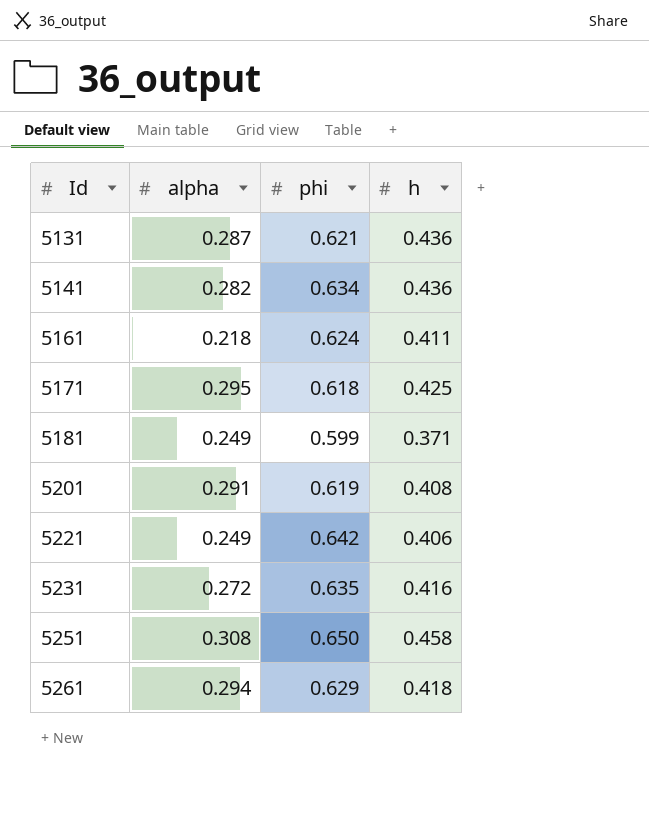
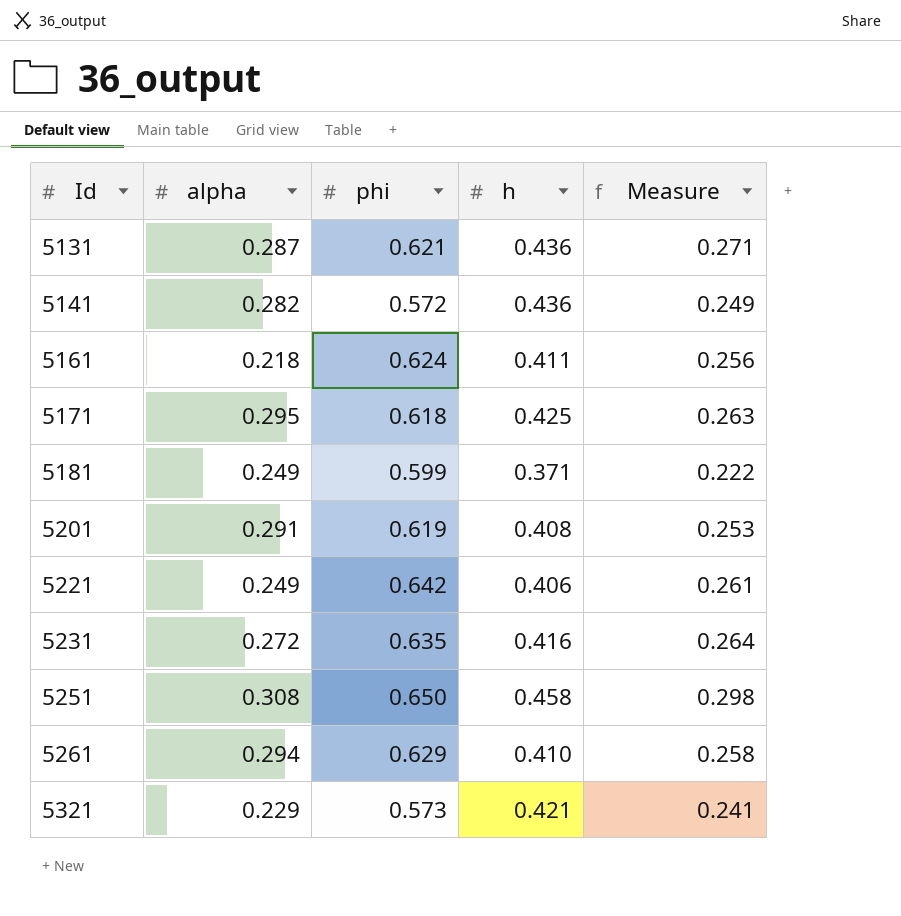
column Measure | formula: none -> [phi] * [h]
5141 | phi: 0.634 -> 0.572
5261 | h: 0.418 -> 0.410
row 5321: none -> 0.229 | 0.573 | 0.421 | 0.241

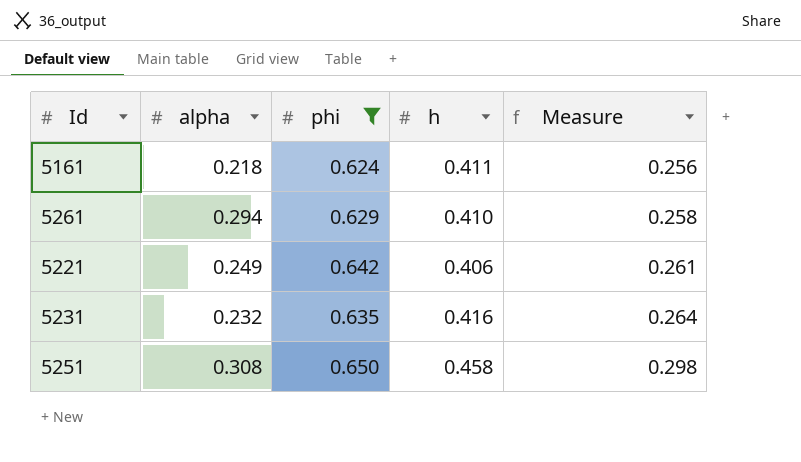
filter: none -> phi >= 0.624
row order: Id ascending -> Measure ascending
5231 | alpha: 0.272 -> 0.232

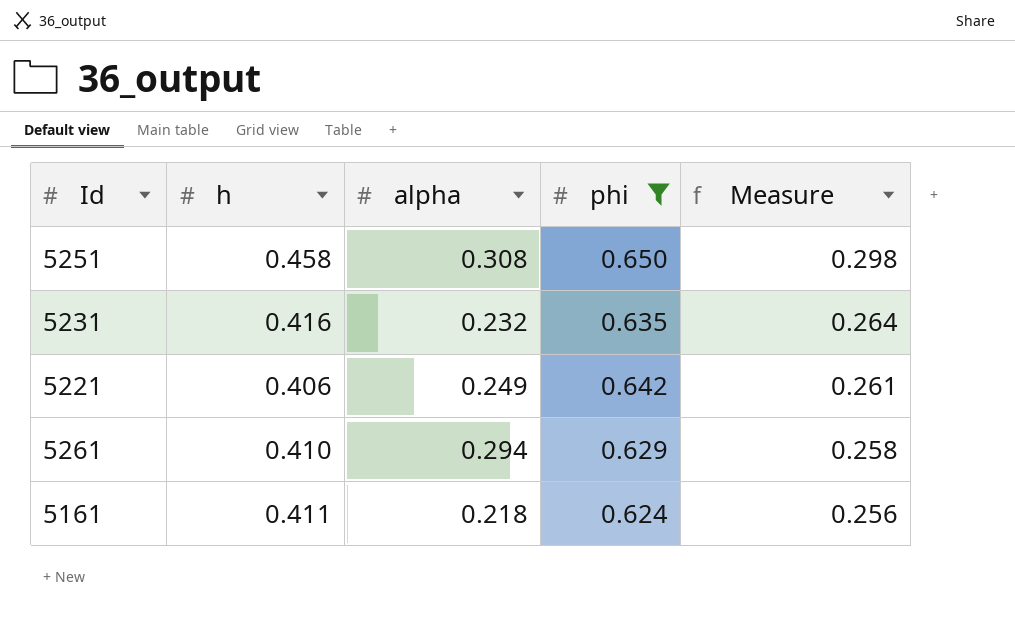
row order: Measure ascending -> Measure descending
column h | position: 4 -> 2

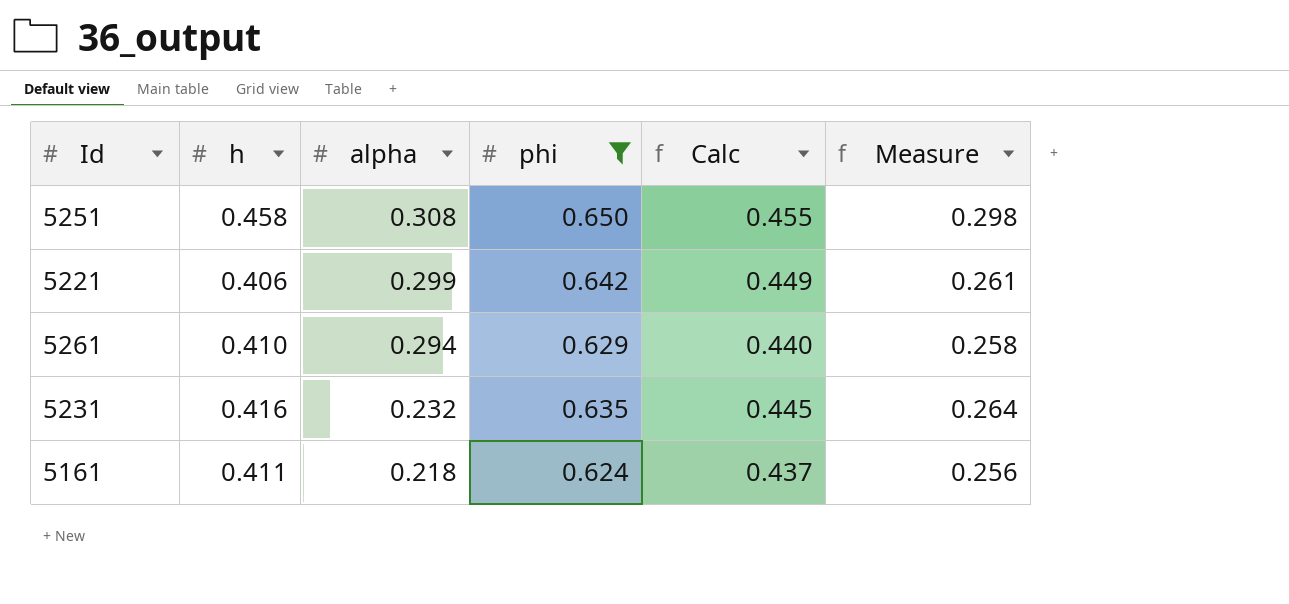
row order: Measure descending -> alpha descending
column Calc | formula: none -> [phi] * 0.7
5221 | alpha: 0.249 -> 0.299

